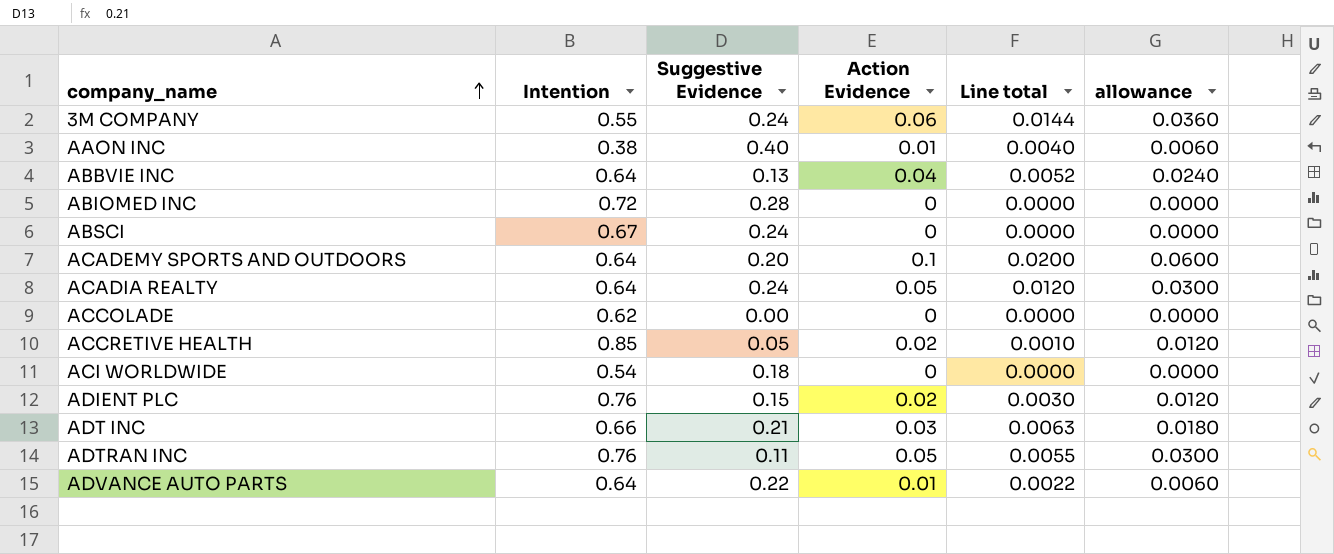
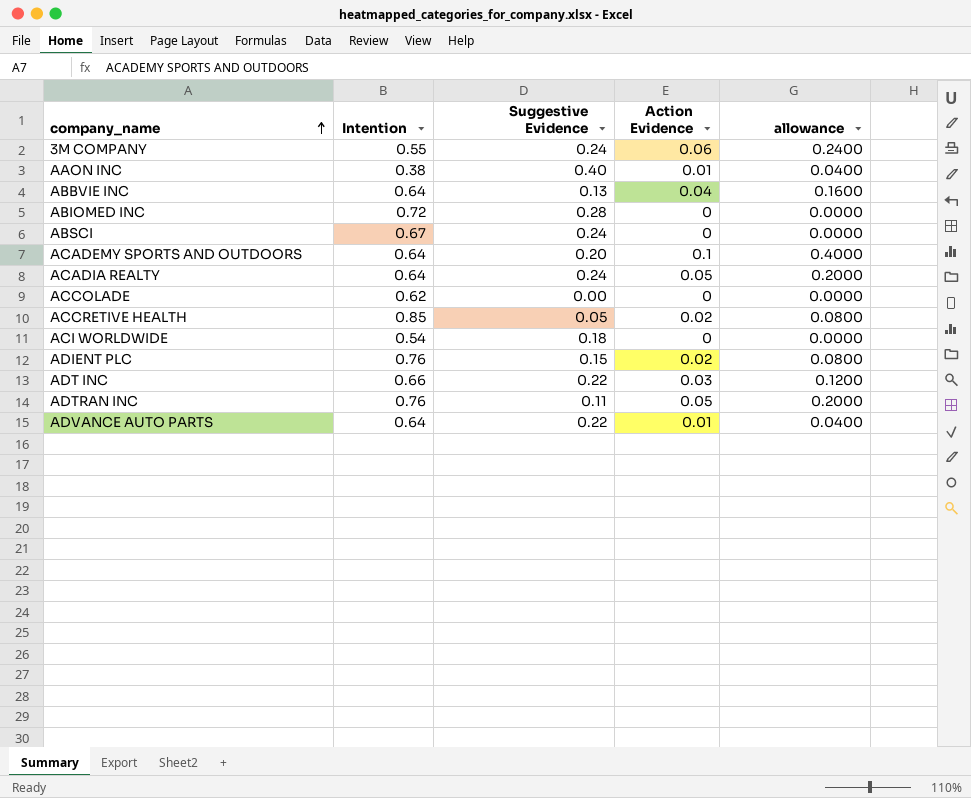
column Line total | formula: [Suggestive Evidence] * [Action Evidence] -> none
column allowance | formula: [Action Evidence] * 0.6 -> [Action Evidence] * 4
ADT INC | Suggestive Evidence: 0.21 -> 0.22

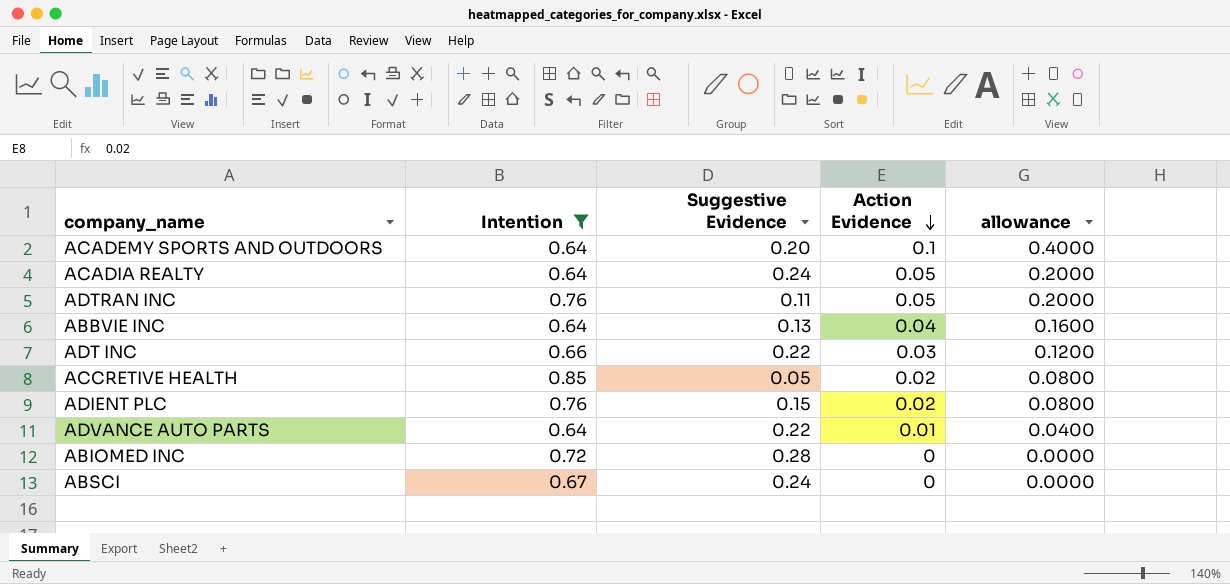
filter: none -> Intention >= 0.64
row order: company_name ascending -> Action Evidence descending

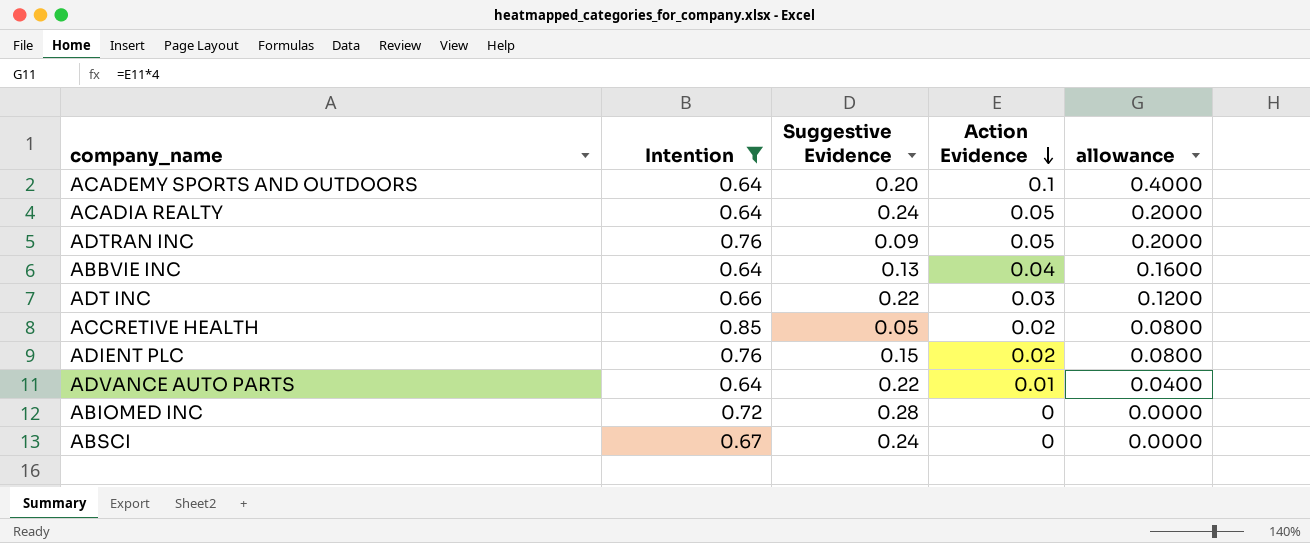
ADTRAN INC | Suggestive Evidence: 0.11 -> 0.09

